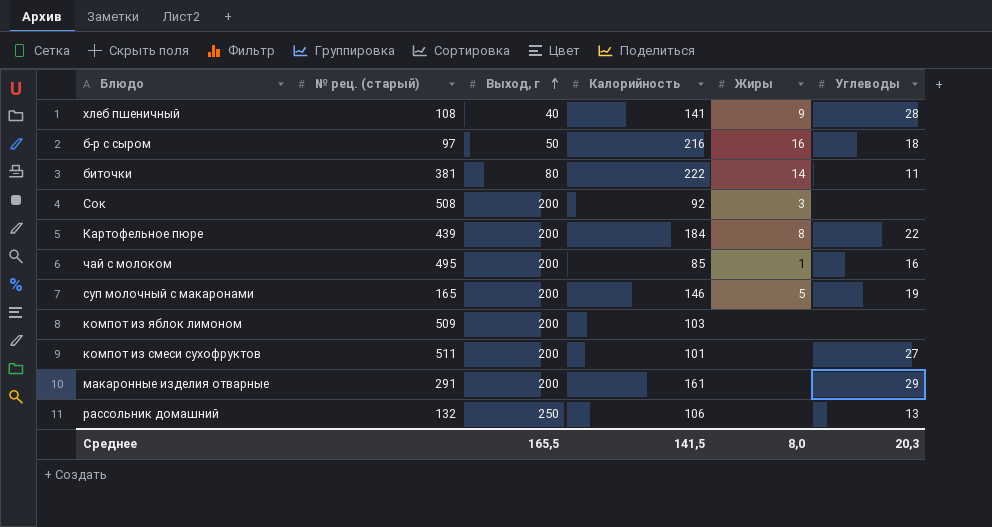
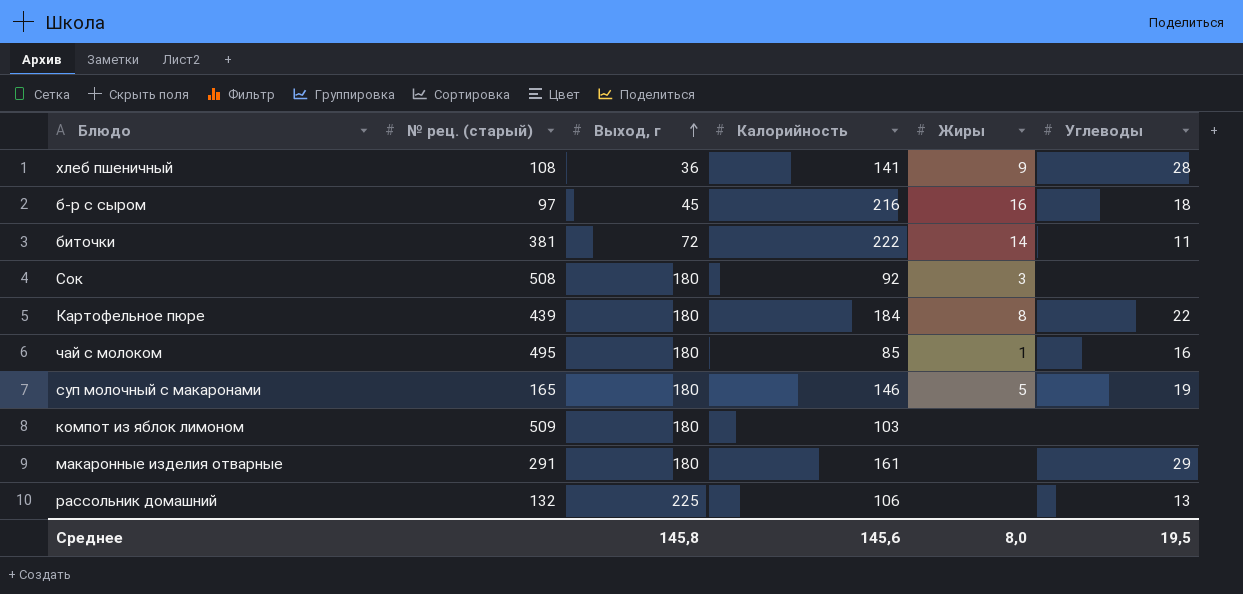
row компот из смеси сухофруктов: 511 | 200 | 101 | none | 27 -> none
хлеб пшеничный | Выход, г: 40 -> 36
б-р с сыром | Выход, г: 50 -> 45
биточки | Выход, г: 80 -> 72
Сок | Выход, г: 200 -> 180
Картофельное пюре | Выход, г: 200 -> 180
чай с молоком | Выход, г: 200 -> 180
суп молочный с макаронами | Выход, г: 200 -> 180
компот из яблок лимоном | Выход, г: 200 -> 180
макаронные изделия отварные | Выход, г: 200 -> 180
рассольник домашний | Выход, г: 250 -> 225
Среднее | Выход, г: 165,5 -> 145,8
Среднее | Калорийность: 141,5 -> 145,6
Среднее | Углеводы: 20,3 -> 19,5

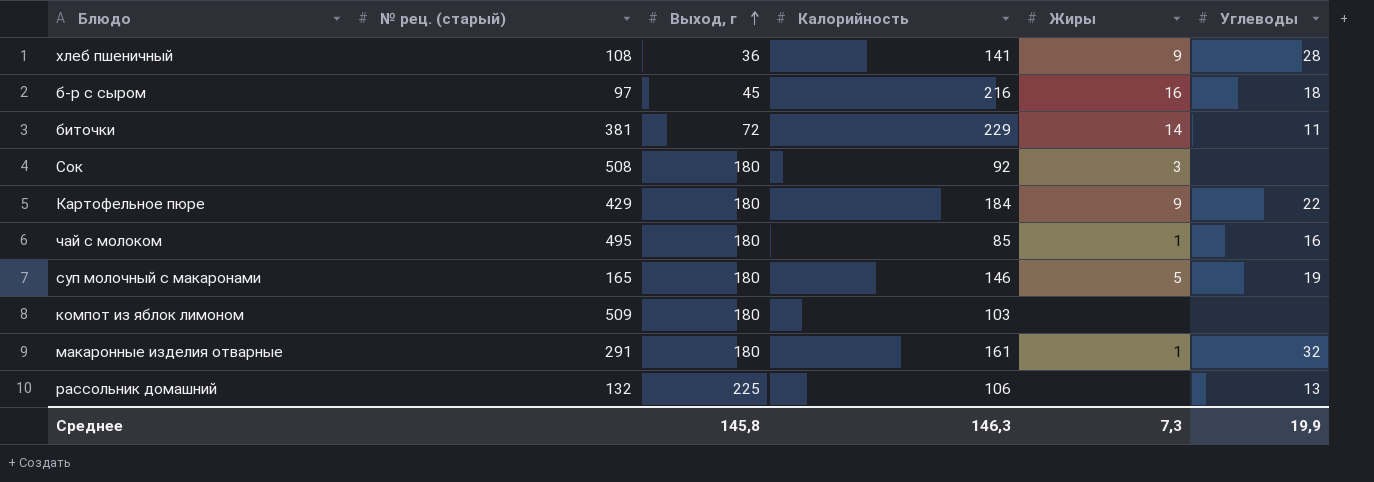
биточки | Калорийность: 222 -> 229
Картофельное пюре | № рец. (старый): 439 -> 429
Картофельное пюре | Жиры: 8 -> 9
макаронные изделия отварные | Жиры: none -> 1
макаронные изделия отварные | Углеводы: 29 -> 32
Среднее | Калорийность: 145,6 -> 146,3
Среднее | Жиры: 8,0 -> 7,3
Среднее | Углеводы: 19,5 -> 19,9

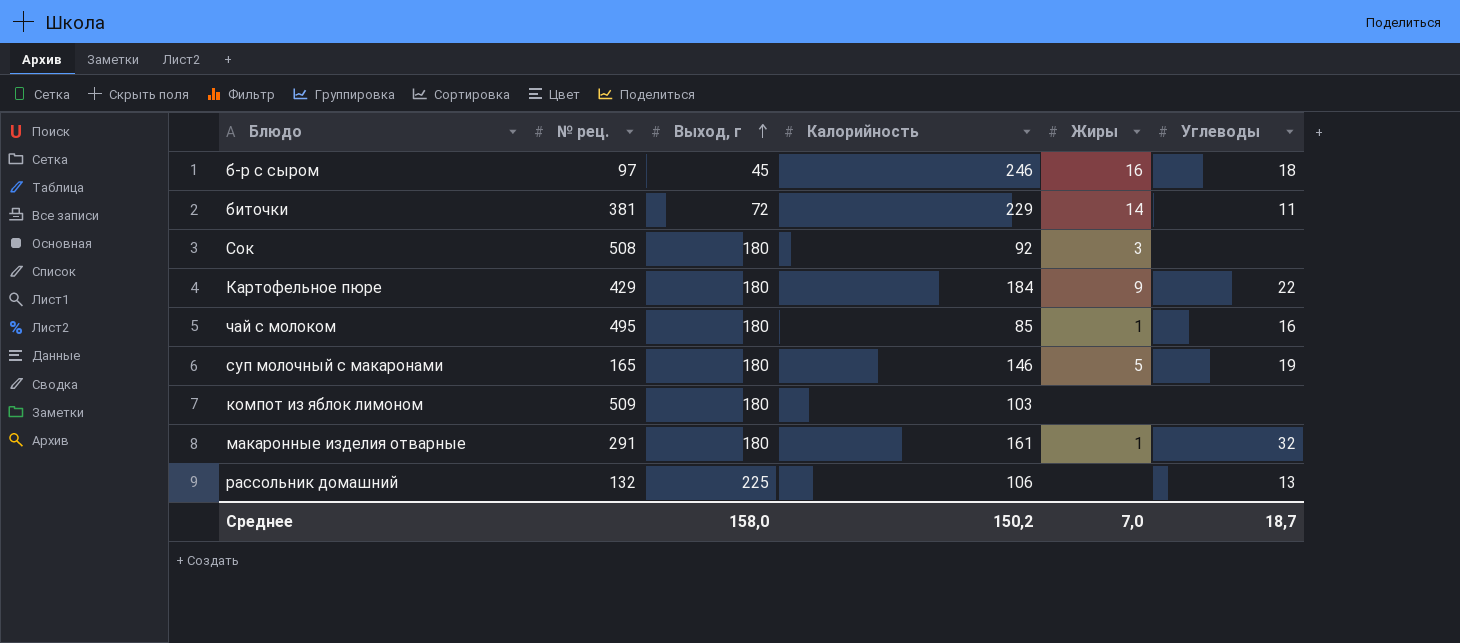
column name: № рец. (старый) -> № рец.
row хлеб пшеничный: 108 | 36 | 141 | 9 | 28 -> none
б-р с сыром | Калорийность: 216 -> 246
Среднее | Выход, г: 145,8 -> 158,0
Среднее | Калорийность: 146,3 -> 150,2
Среднее | Жиры: 7,3 -> 7,0
Среднее | Углеводы: 19,9 -> 18,7

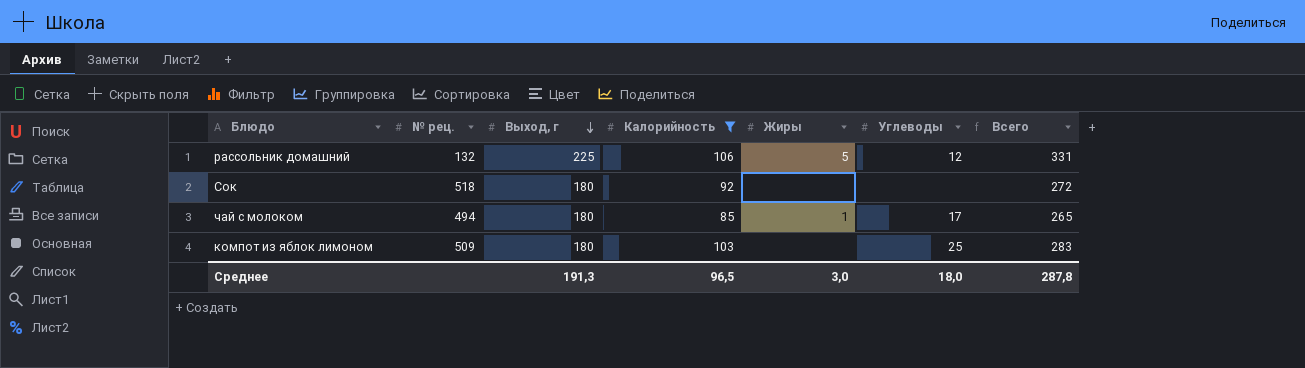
filter: none -> Калорийность <= 106
row order: Выход, г ascending -> Выход, г descending
column Всего | formula: none -> [Выход, г] + [Калорийность]
рассольник домашний | Жиры: none -> 5
рассольник домашний | Углеводы: 13 -> 12
Сок | № рец.: 508 -> 518
Сок | Жиры: 3 -> none
чай с молоком | № рец.: 495 -> 494
чай с молоком | Углеводы: 16 -> 17
компот из яблок лимоном | Углеводы: none -> 25
Среднее | Выход, г: 158,0 -> 191,3
Среднее | Калорийность: 150,2 -> 96,5
Среднее | Жиры: 7,0 -> 3,0
Среднее | Углеводы: 18,7 -> 18,0

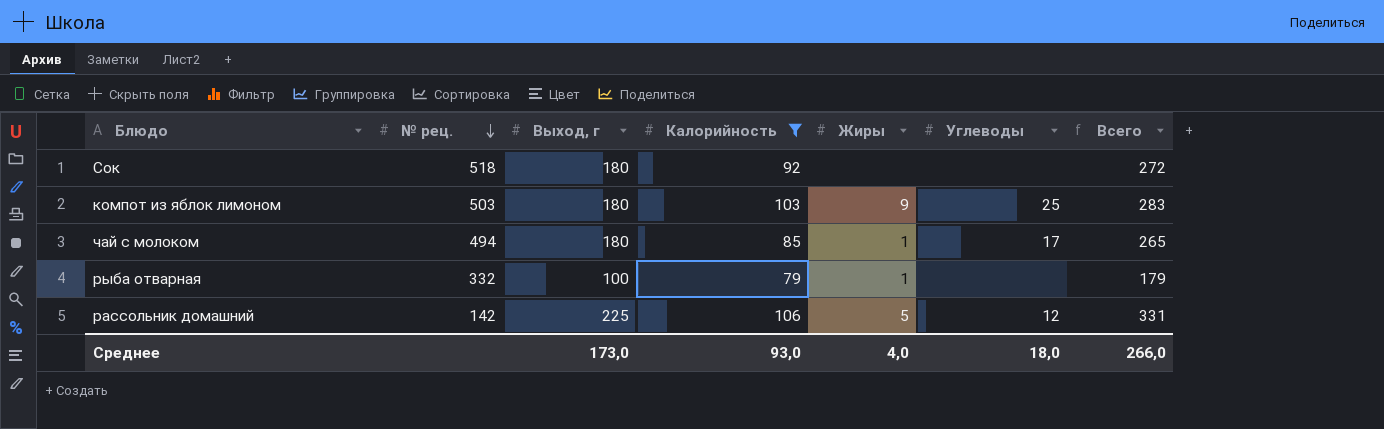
row order: Выход, г descending -> № рец. descending
компот из яблок лимоном | № рец.: 509 -> 503
компот из яблок лимоном | Жиры: none -> 9
row рыба отварная: none -> 332 | 100 | 79 | 1 | none | 179
рассольник домашний | № рец.: 132 -> 142
Среднее | Выход, г: 191,3 -> 173,0
Среднее | Калорийность: 96,5 -> 93,0
Среднее | Жиры: 3,0 -> 4,0
Среднее | Всего: 287,8 -> 266,0

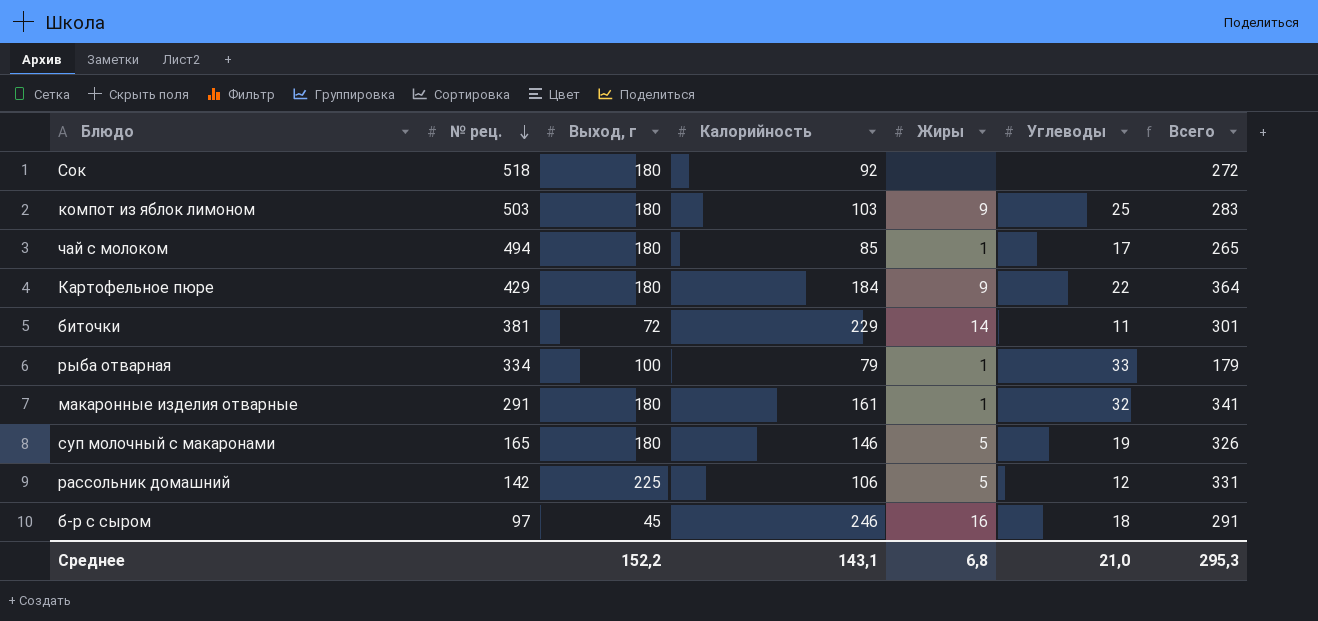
filter: Калорийность <= 106 -> none
рыба отварная | № рец.: 332 -> 334
рыба отварная | Углеводы: none -> 33
Среднее | Выход, г: 173,0 -> 152,2
Среднее | Калорийность: 93,0 -> 143,1
Среднее | Жиры: 4,0 -> 6,8
Среднее | Углеводы: 18,0 -> 21,0
Среднее | Всего: 266,0 -> 295,3

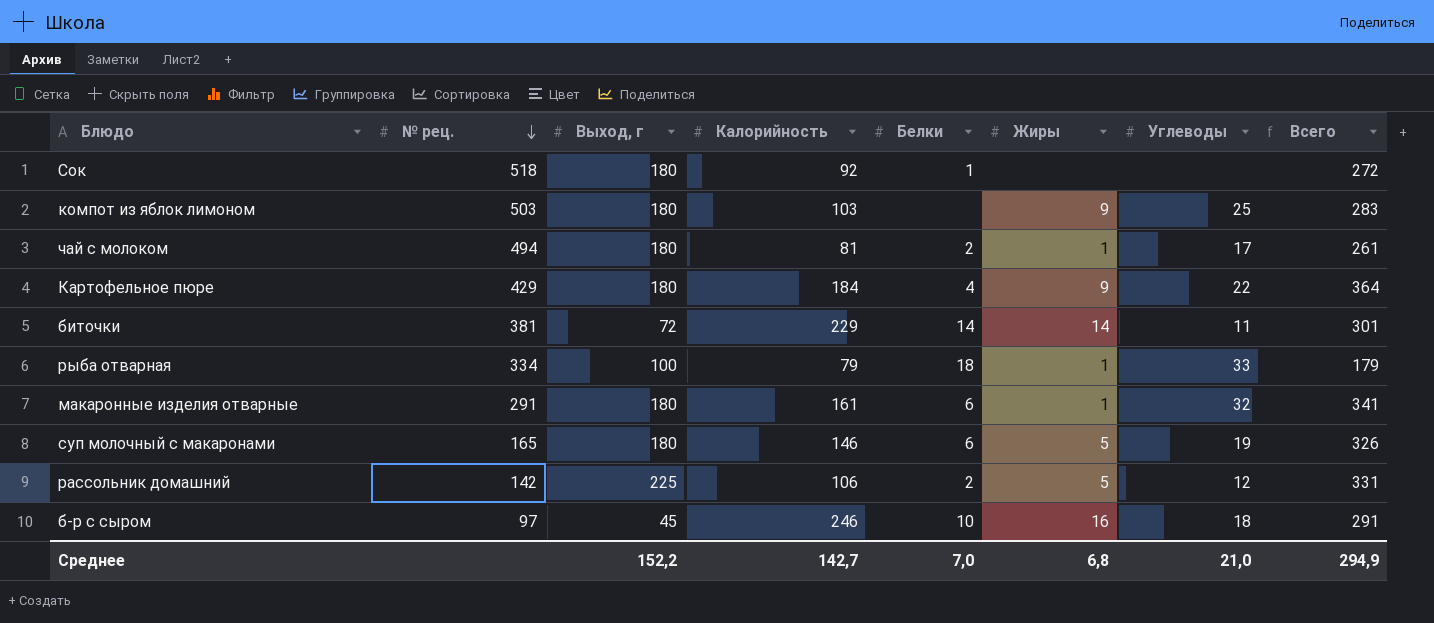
column Белки | position: none -> 5
чай с молоком | Калорийность: 85 -> 81
чай с молоком | Всего: 265 -> 261
Среднее | Калорийность: 143,1 -> 142,7
Среднее | Всего: 295,3 -> 294,9

